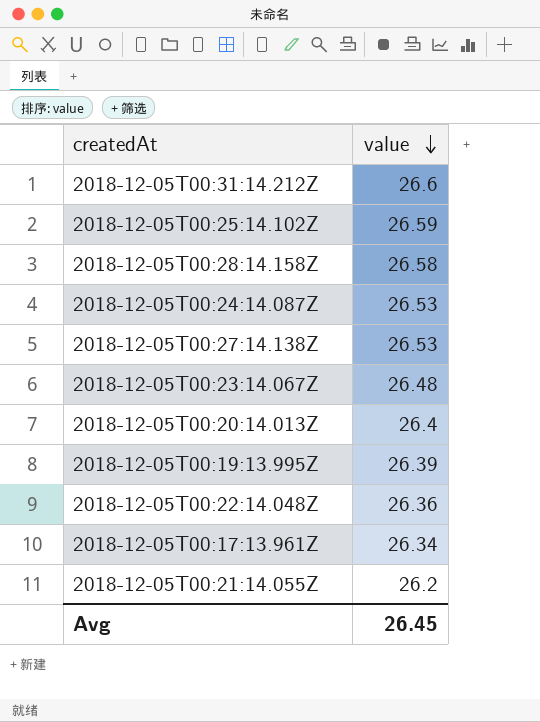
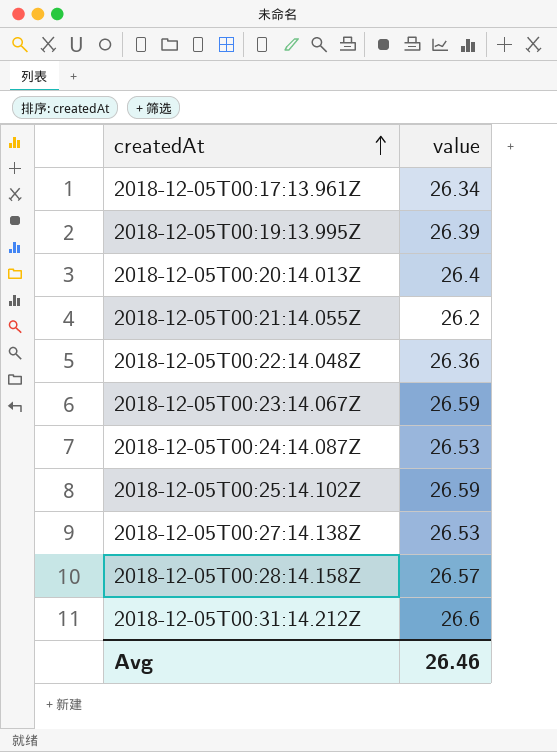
row order: value descending -> createdAt ascending
2018-12-05T00:23:14.067Z | value: 26.48 -> 26.59
2018-12-05T00:28:14.158Z | value: 26.58 -> 26.57
Avg | value: 26.45 -> 26.46

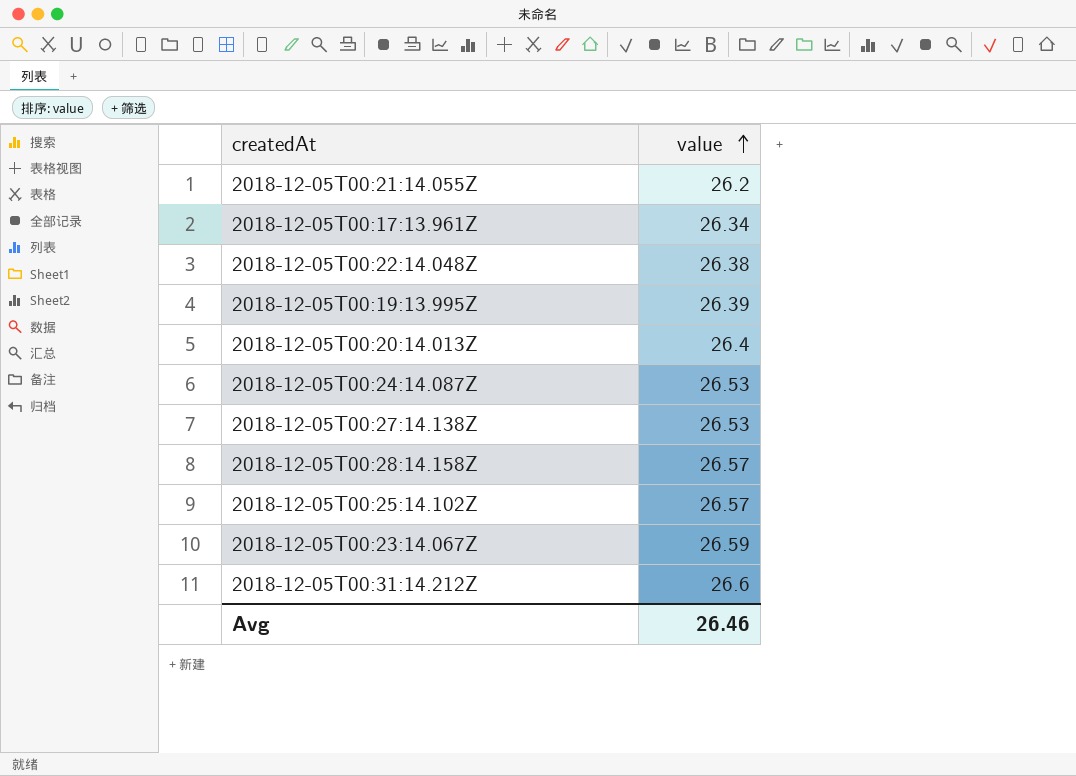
row order: createdAt ascending -> value ascending
2018-12-05T00:22:14.048Z | value: 26.36 -> 26.38
2018-12-05T00:25:14.102Z | value: 26.59 -> 26.57

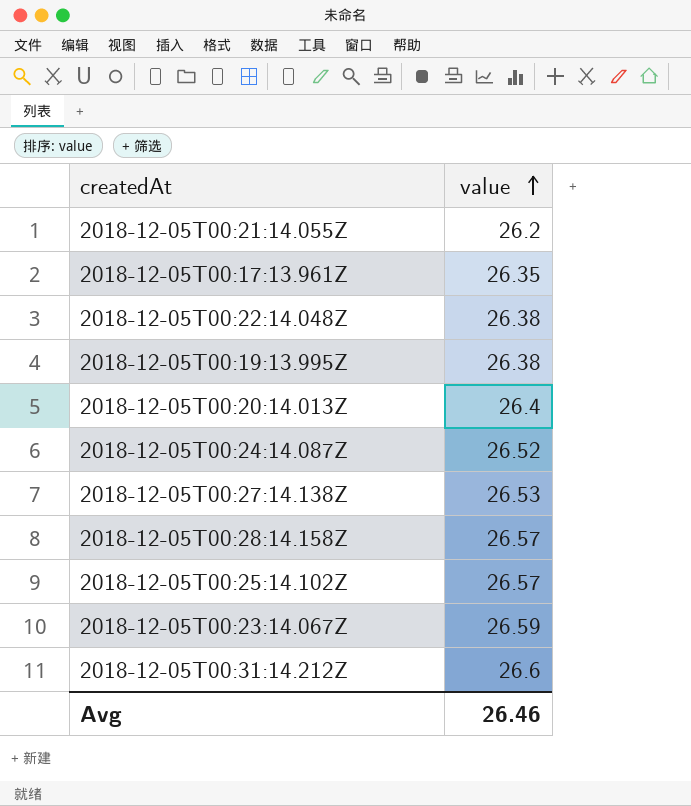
2018-12-05T00:17:13.961Z | value: 26.34 -> 26.35
2018-12-05T00:19:13.995Z | value: 26.39 -> 26.38
2018-12-05T00:24:14.087Z | value: 26.53 -> 26.52

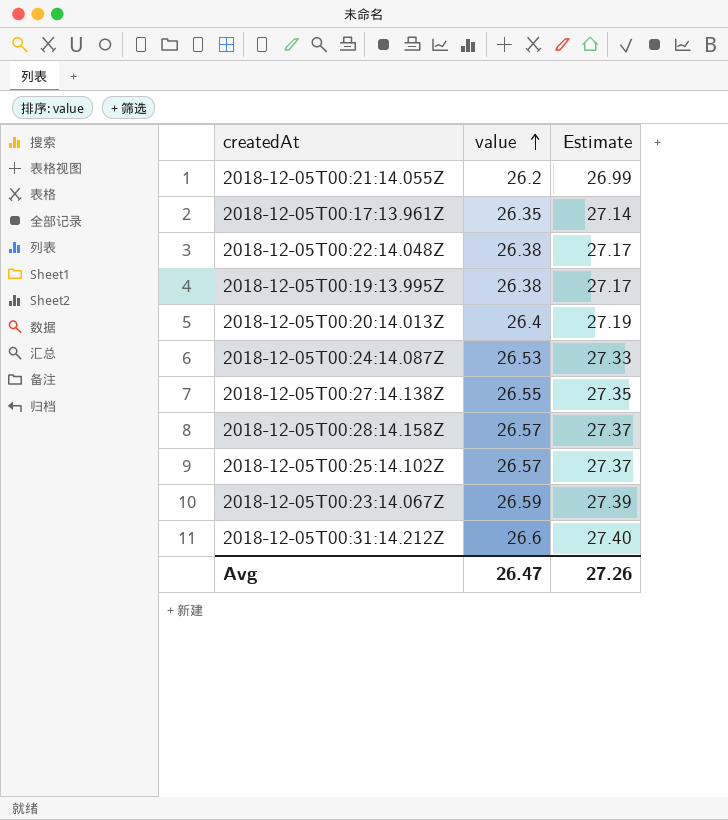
column Estimate | formula: none -> [value] * 1.03
2018-12-05T00:24:14.087Z | value: 26.52 -> 26.53
2018-12-05T00:27:14.138Z | value: 26.53 -> 26.55
Avg | value: 26.46 -> 26.47

